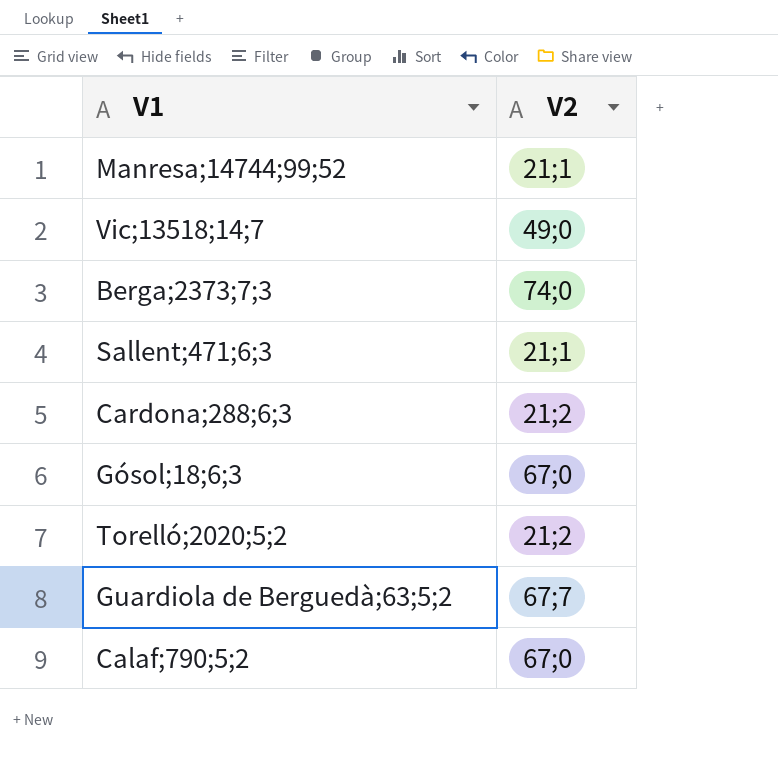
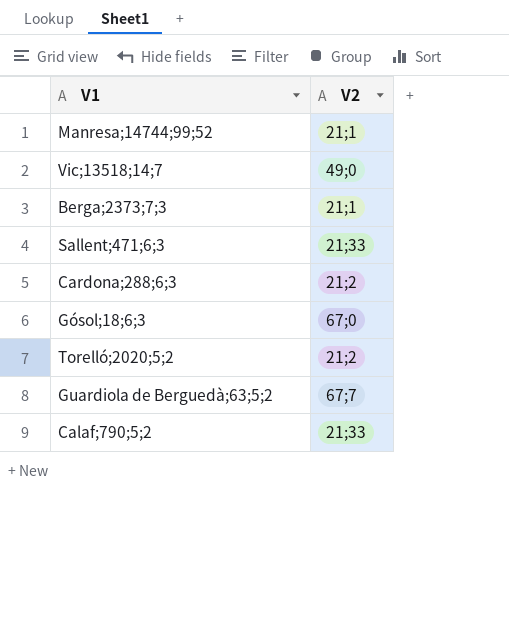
Berga;2373;7;3 | V2: 74;0 -> 21;1
Sallent;471;6;3 | V2: 21;1 -> 21;33
Calaf;790;5;2 | V2: 67;0 -> 21;33

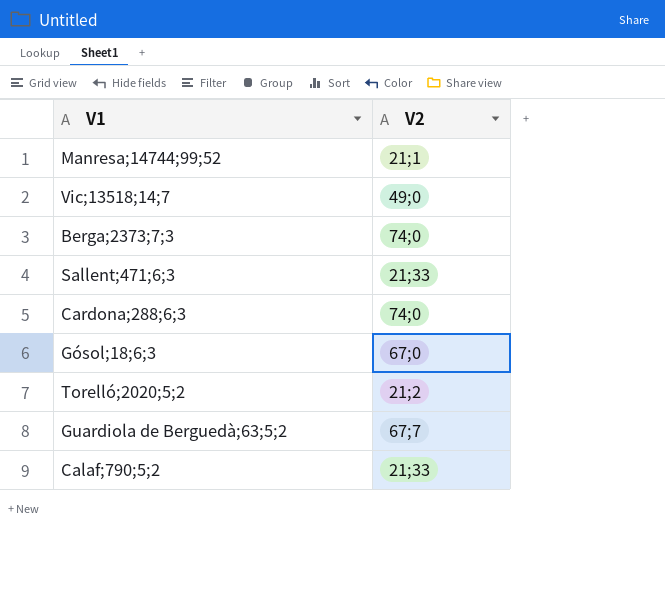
Berga;2373;7;3 | V2: 21;1 -> 74;0
Cardona;288;6;3 | V2: 21;2 -> 74;0

